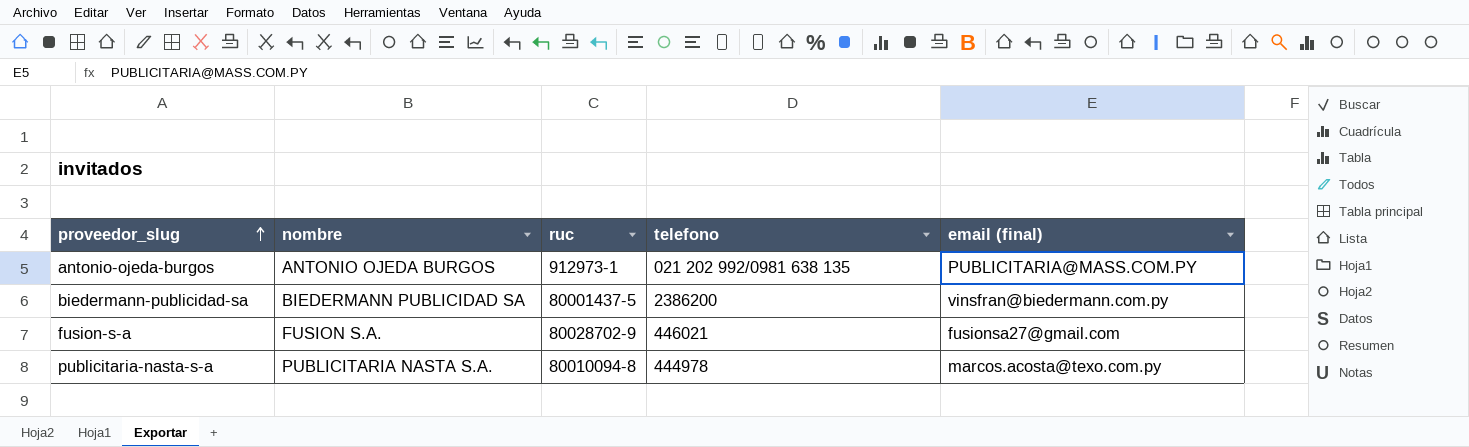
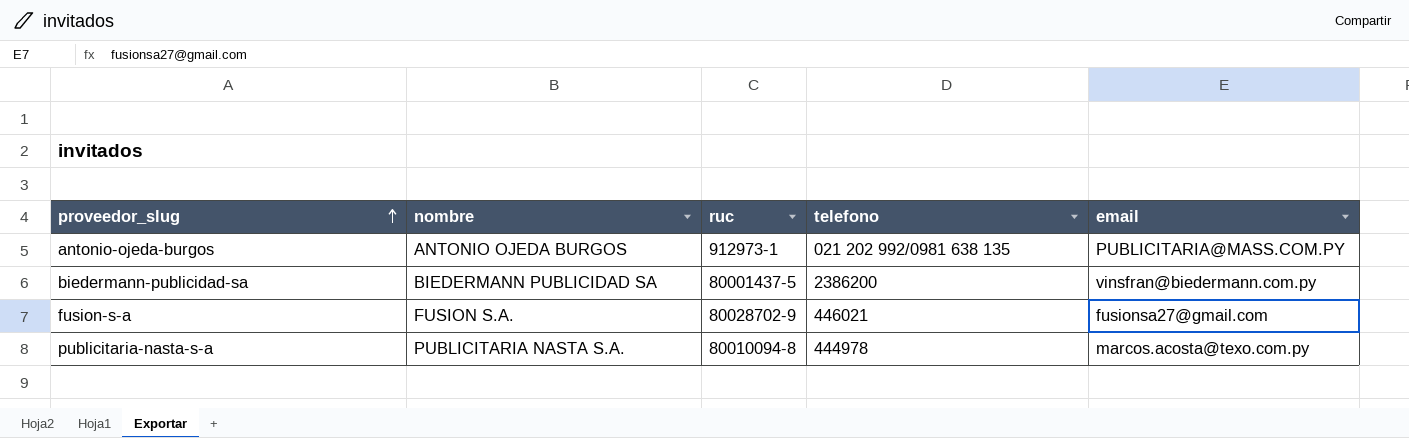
column name: email (final) -> email

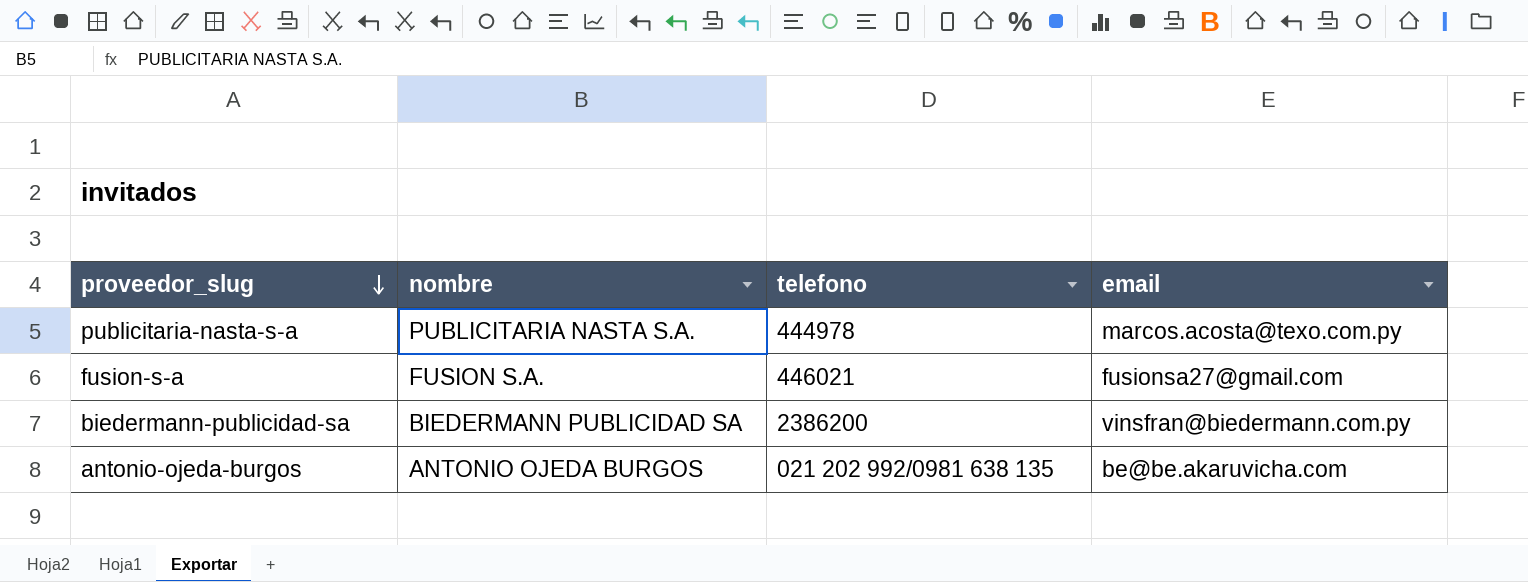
row order: proveedor_slug ascending -> proveedor_slug descending
column ruc | position: 3 -> none
antonio-ojeda-burgos | email: PUBLICITARIA@MASS.COM.PY -> be@be.akaruvicha.com

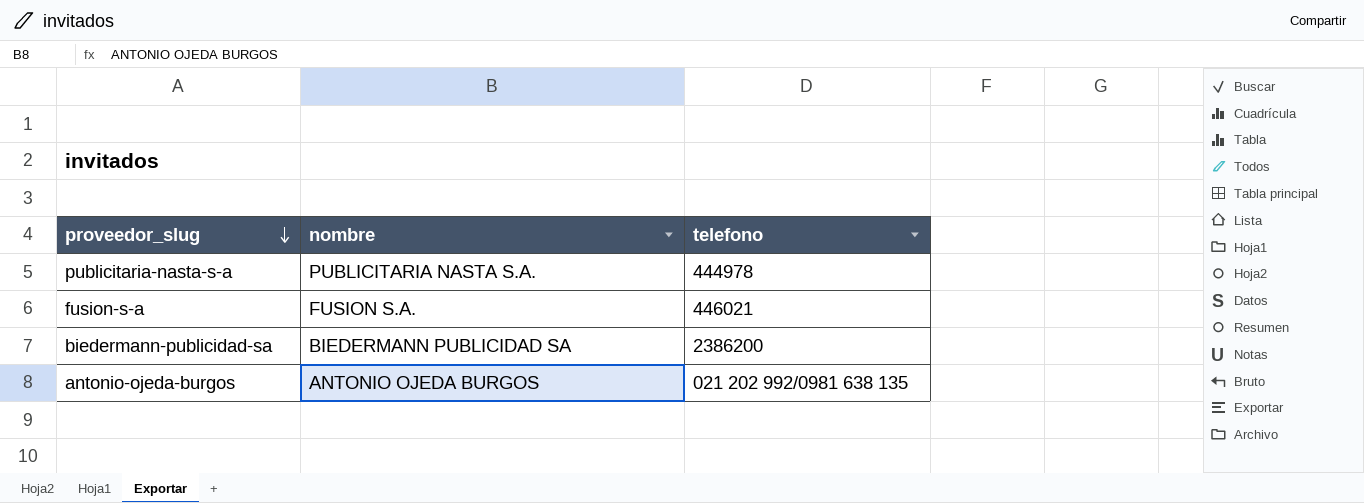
column email | position: 4 -> none

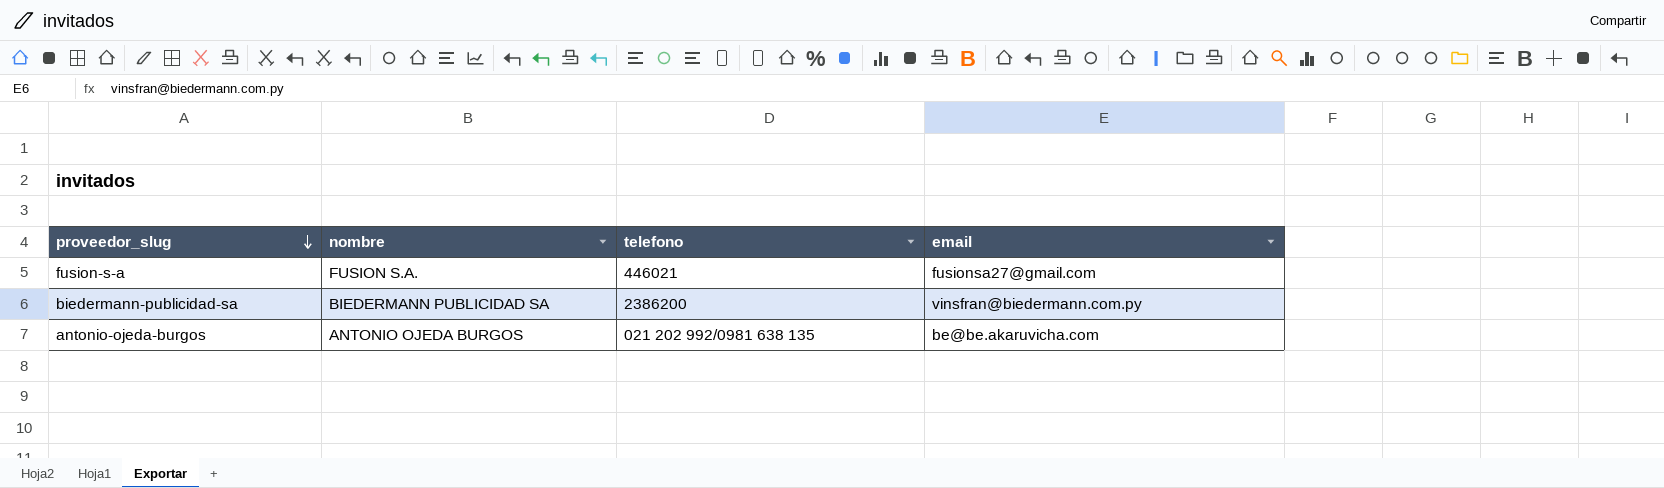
column email | position: none -> 4
row publicitaria-nasta-s-a: PUBLICITARIA NASTA S.A. | 444978 -> none

